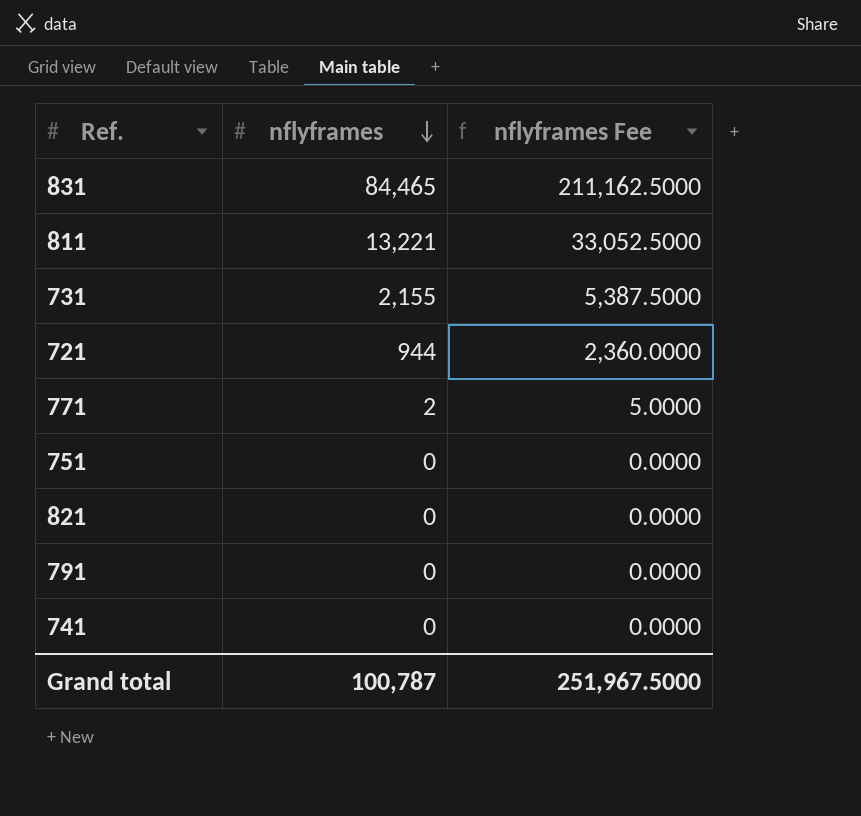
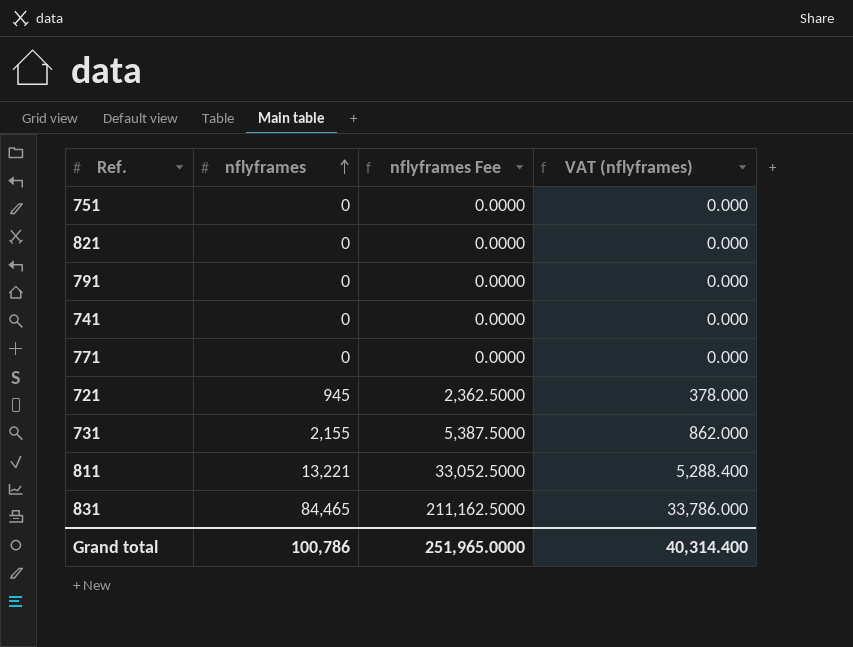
row order: nflyframes descending -> nflyframes ascending
column VAT (nflyframes) | formula: none -> [nflyframes] * 0.4
771 | nflyframes: 2 -> 0
771 | nflyframes Fee: 5.0000 -> 0.0000
721 | nflyframes: 944 -> 945
721 | nflyframes Fee: 2,360.0000 -> 2,362.5000
Grand total | nflyframes: 100,787 -> 100,786
Grand total | nflyframes Fee: 251,967.5000 -> 251,965.0000

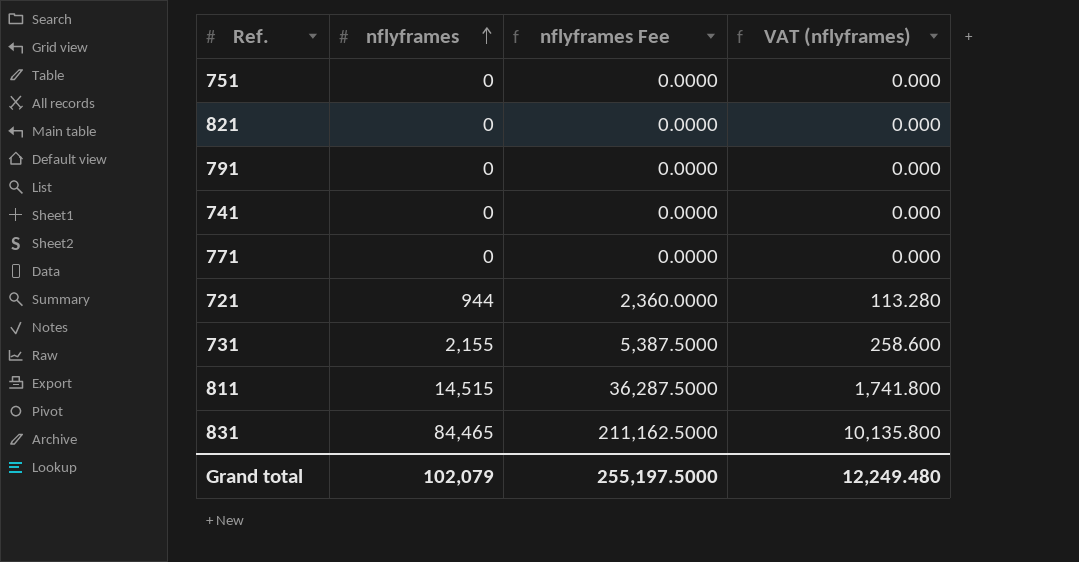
column VAT (nflyframes) | formula: [nflyframes] * 0.4 -> [nflyframes] * 0.12
721 | nflyframes: 945 -> 944
721 | nflyframes Fee: 2,362.5000 -> 2,360.0000
811 | nflyframes: 13,221 -> 14,515
811 | nflyframes Fee: 33,052.5000 -> 36,287.5000
Grand total | nflyframes: 100,786 -> 102,079
Grand total | nflyframes Fee: 251,965.0000 -> 255,197.5000
Grand total | VAT (nflyframes): 40,314.400 -> 12,249.480

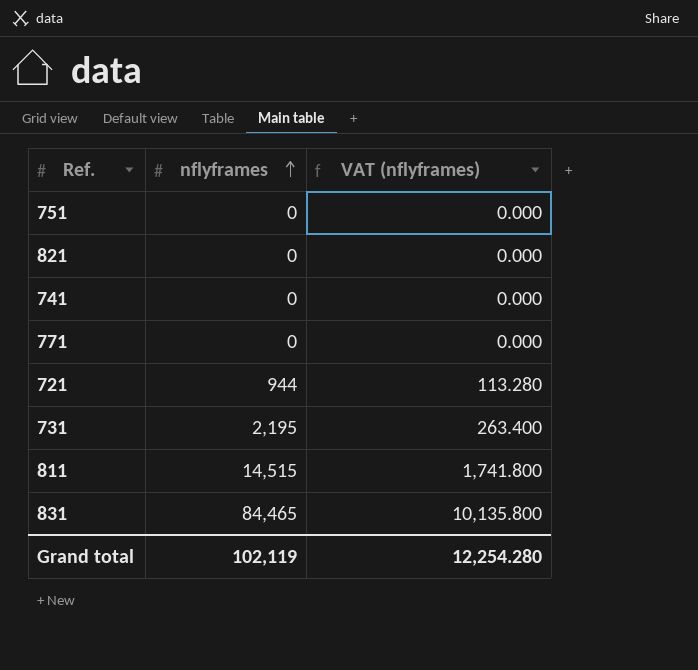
column nflyframes Fee | formula: [nflyframes] * 2.5 -> none
row 791: 0 | 0.0000 | 0.000 -> none
731 | nflyframes: 2,155 -> 2,195
731 | VAT (nflyframes): 258.600 -> 263.400
Grand total | nflyframes: 102,079 -> 102,119
Grand total | VAT (nflyframes): 12,249.480 -> 12,254.280

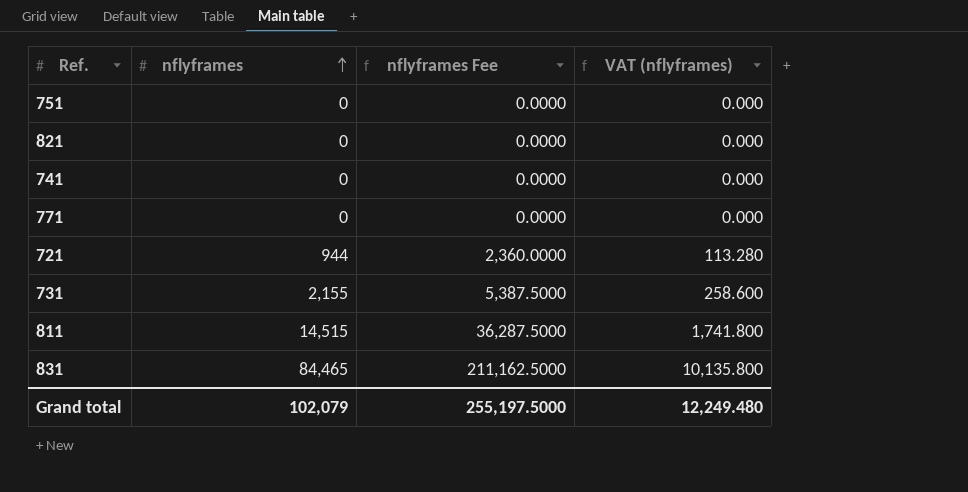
column nflyframes Fee | formula: none -> [nflyframes] * 2.5
731 | nflyframes: 2,195 -> 2,155
731 | VAT (nflyframes): 263.400 -> 258.600
Grand total | nflyframes: 102,119 -> 102,079
Grand total | VAT (nflyframes): 12,254.280 -> 12,249.480

